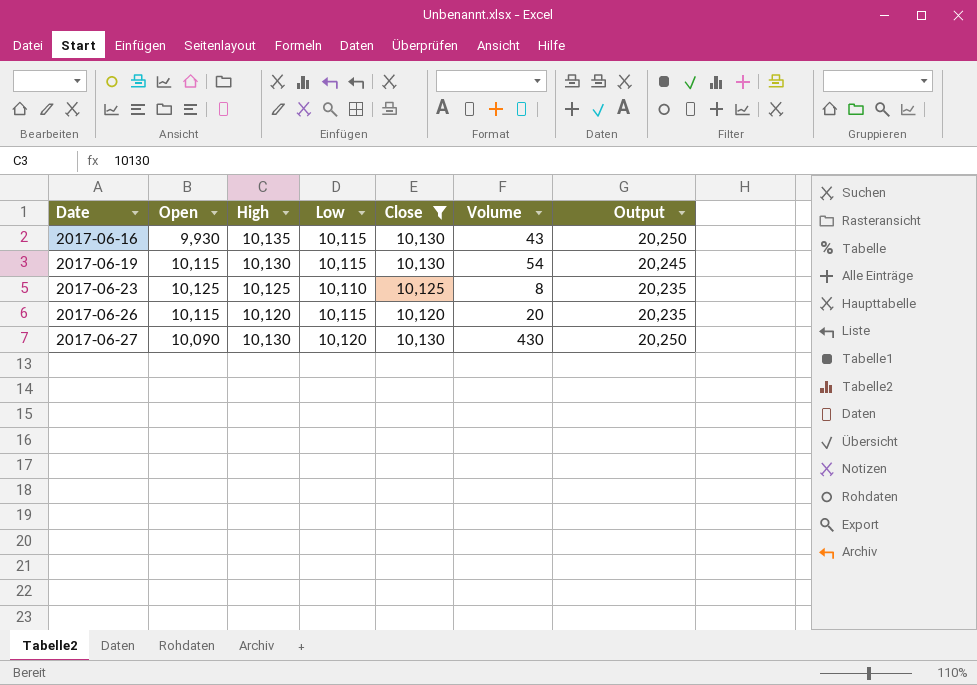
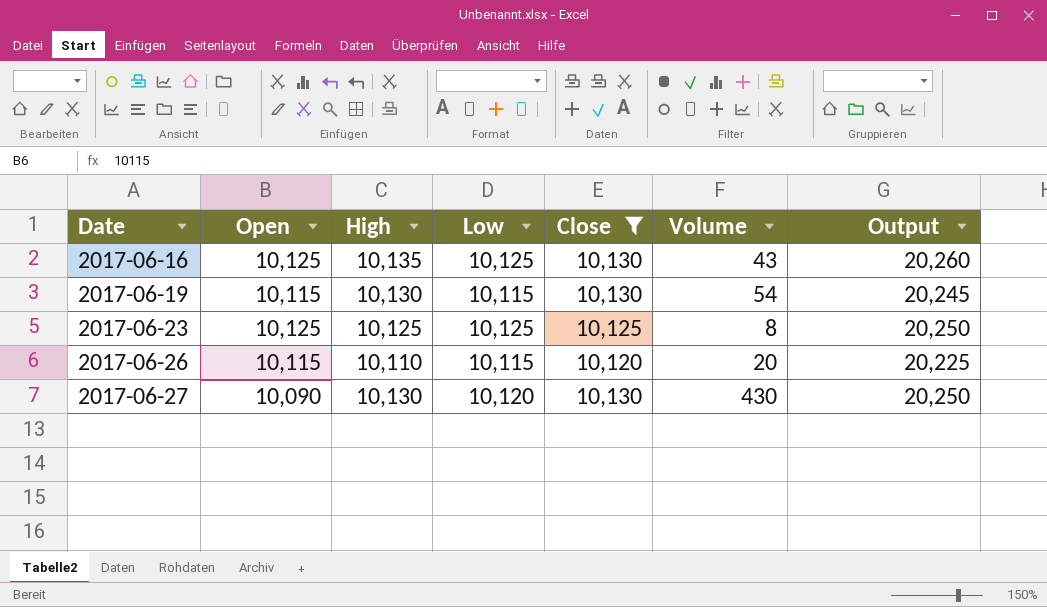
2017-06-16 | Open: 9,930 -> 10,125
2017-06-16 | Low: 10,115 -> 10,125
2017-06-16 | Output: 20,250 -> 20,260
2017-06-23 | Low: 10,110 -> 10,125
2017-06-23 | Output: 20,235 -> 20,250
2017-06-26 | High: 10,120 -> 10,110
2017-06-26 | Output: 20,235 -> 20,225

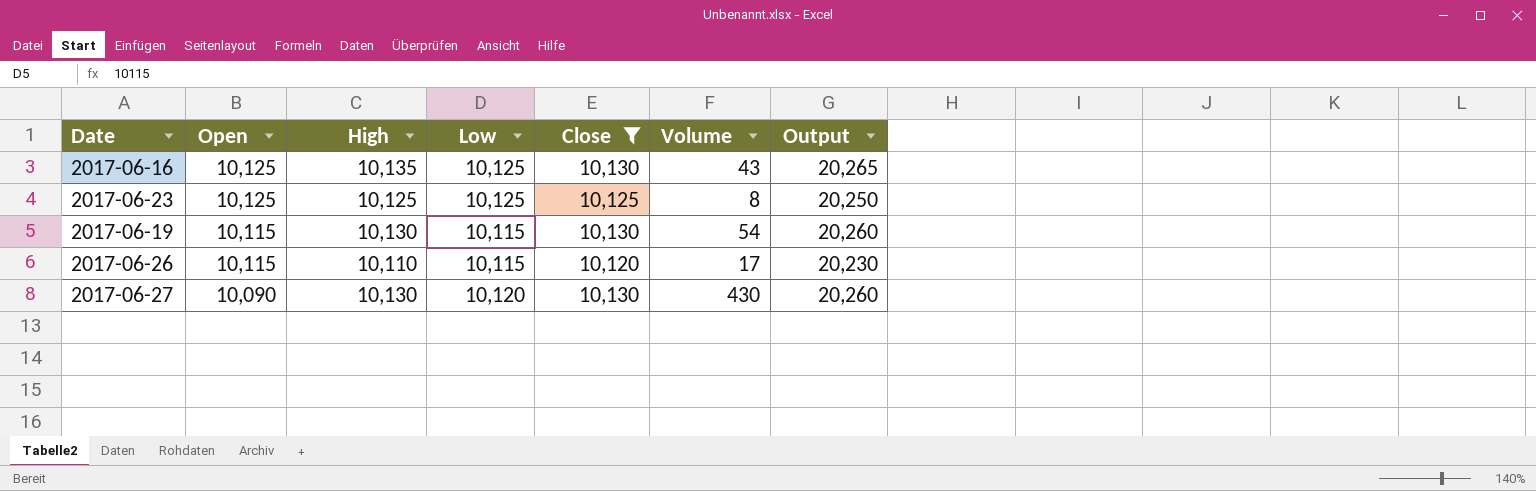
row order: Date ascending -> Open descending
column Output | formula: [High] + [Low] -> [High] + [Close]
2017-06-26 | Volume: 20 -> 17

